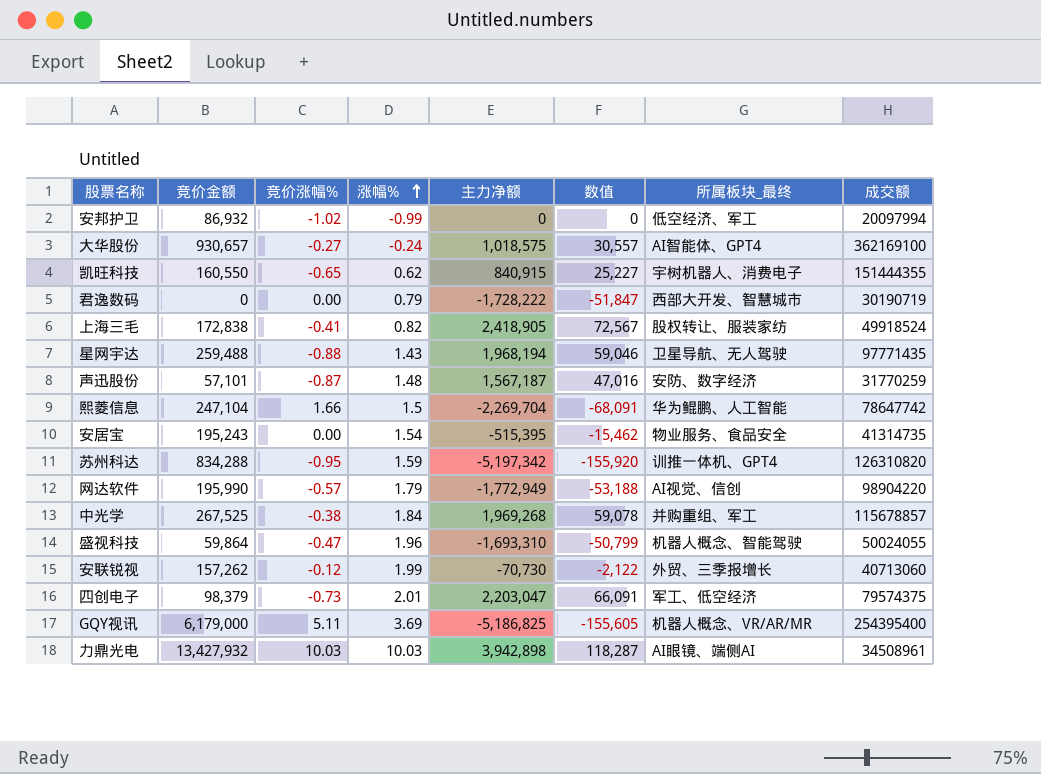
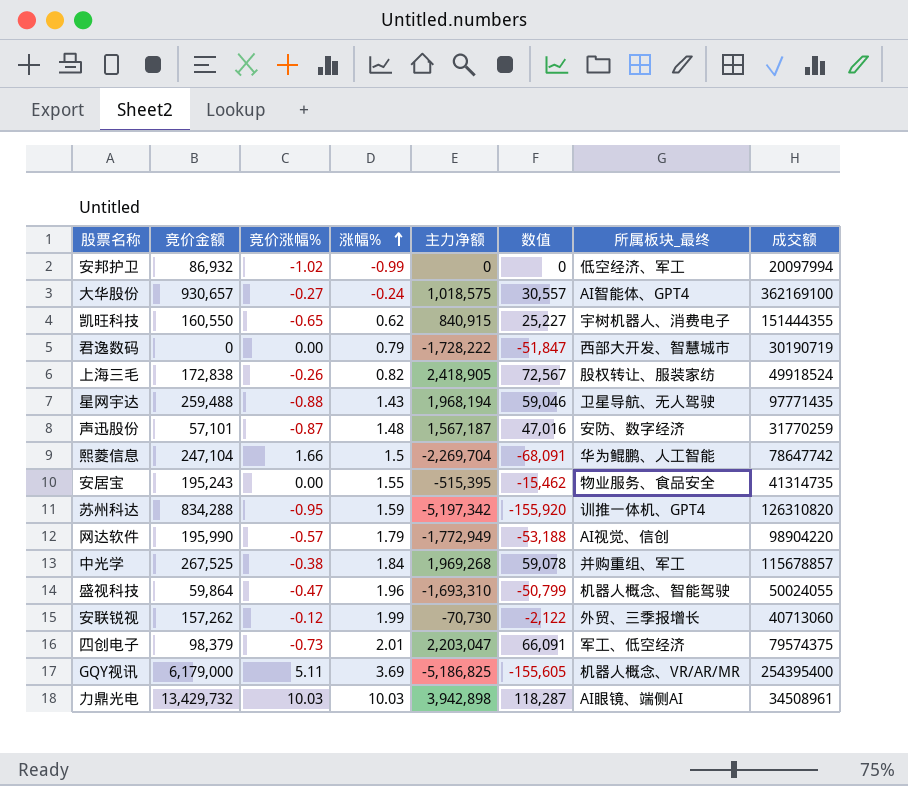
上海三毛 | 竞价涨幅%: -0.41 -> -0.26
安居宝 | 涨幅%: 1.54 -> 1.55
力鼎光电 | 竞价金额: 13,427,932 -> 13,429,732

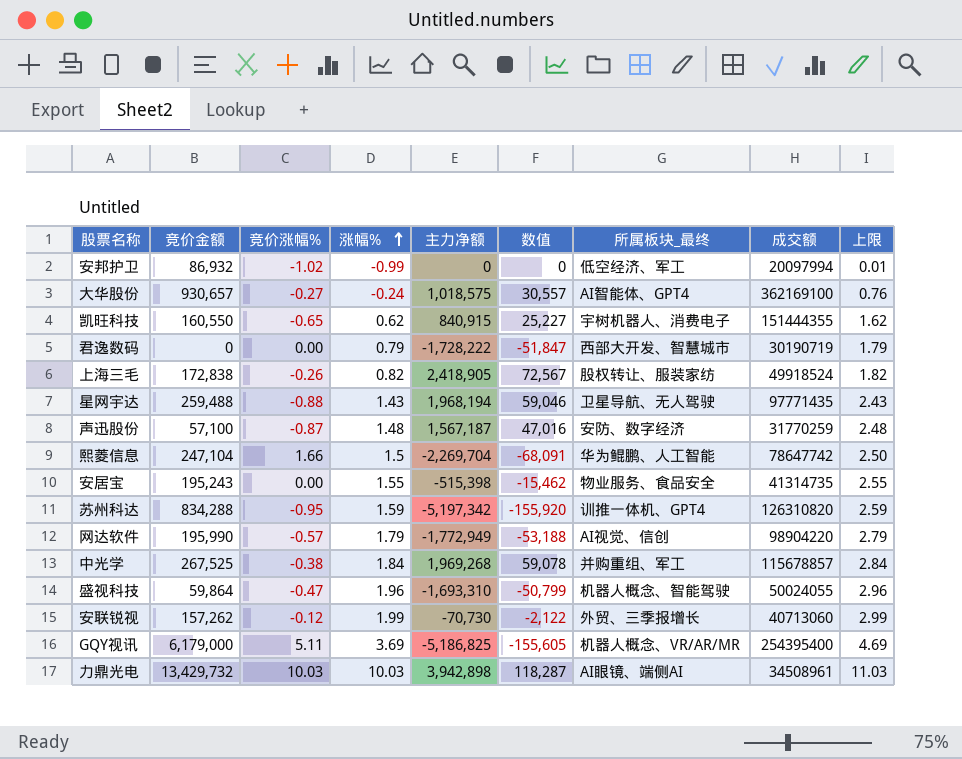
column 上限 | formula: none -> [涨幅%] + 1
row 四创电子: 98,379 | -0.73 | 2.01 | 2,203,047 | 66,091 | 军工、低空经济 | 79574375 -> none
声迅股份 | 竞价金额: 57,101 -> 57,100
安居宝 | 主力净额: -515,395 -> -515,398

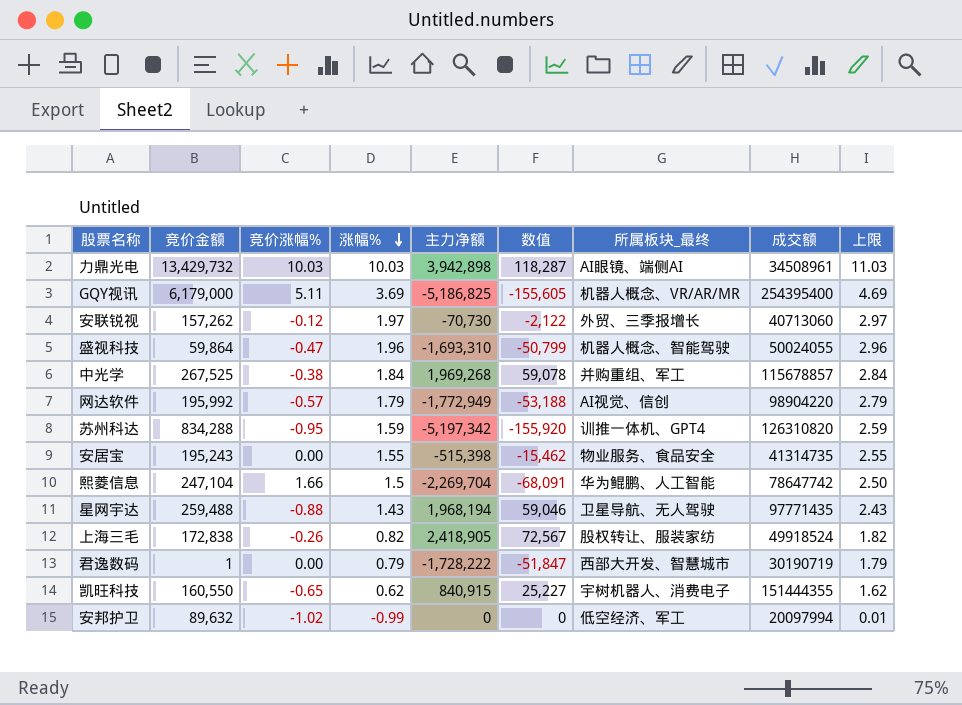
row order: 涨幅% ascending -> 涨幅% descending
row 大华股份: 930,657 | -0.27 | -0.24 | 1,018,575 | 30,557 | AI智能体、GPT4 | 362169100 | 0.76 -> none
row 声迅股份: 57,100 | -0.87 | 1.48 | 1,567,187 | 47,016 | 安防、数字经济 | 31770259 | 2.48 -> none
安联锐视 | 涨幅%: 1.99 -> 1.97
安联锐视 | 上限: 2.99 -> 2.97
网达软件 | 竞价金额: 195,990 -> 195,992
君逸数码 | 竞价金额: 0 -> 1
安邦护卫 | 竞价金额: 86,932 -> 89,632

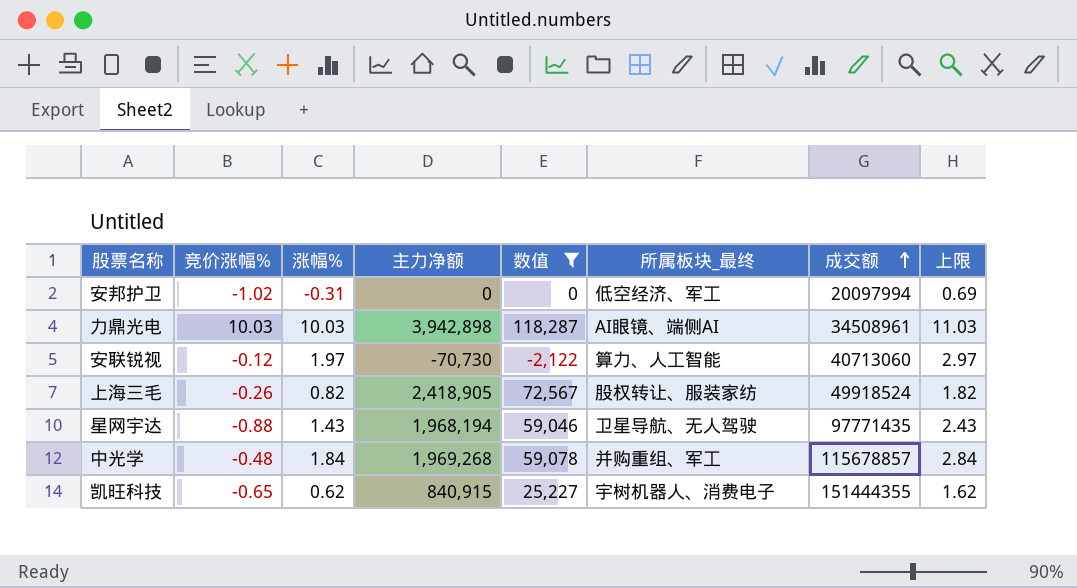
filter: none -> 数值 >= -2,122
row order: 涨幅% descending -> 成交额 ascending
column 竞价金额 | position: 2 -> none
安邦护卫 | 涨幅%: -0.99 -> -0.31
安邦护卫 | 上限: 0.01 -> 0.69
安联锐视 | 所属板块_最终: 外贸、三季报增长 -> 算力、人工智能
中光学 | 竞价涨幅%: -0.38 -> -0.48

